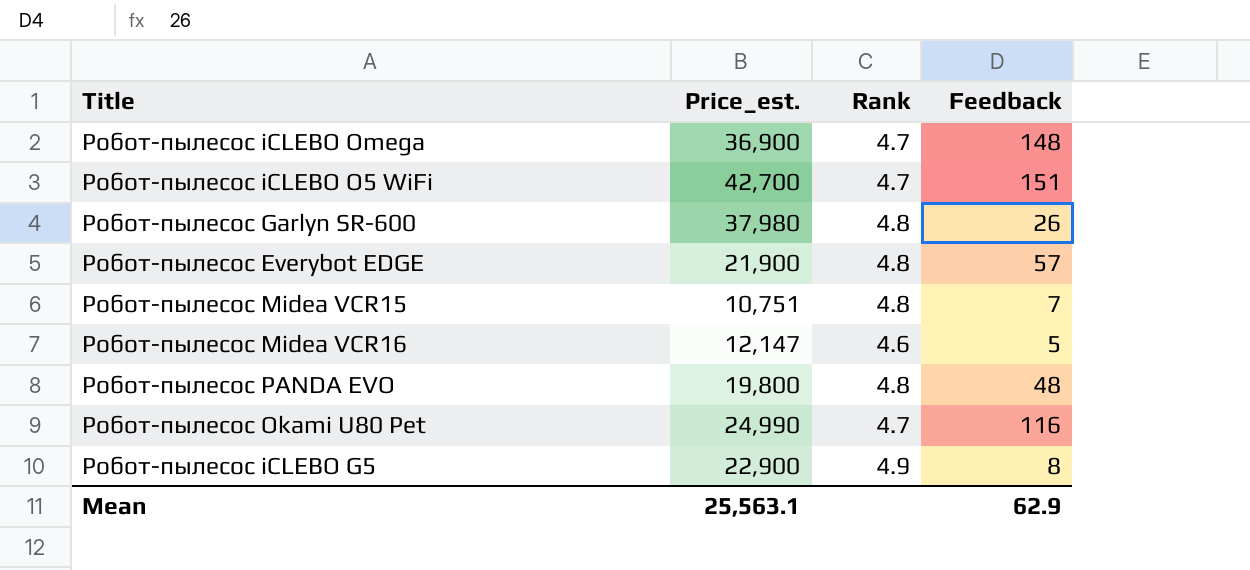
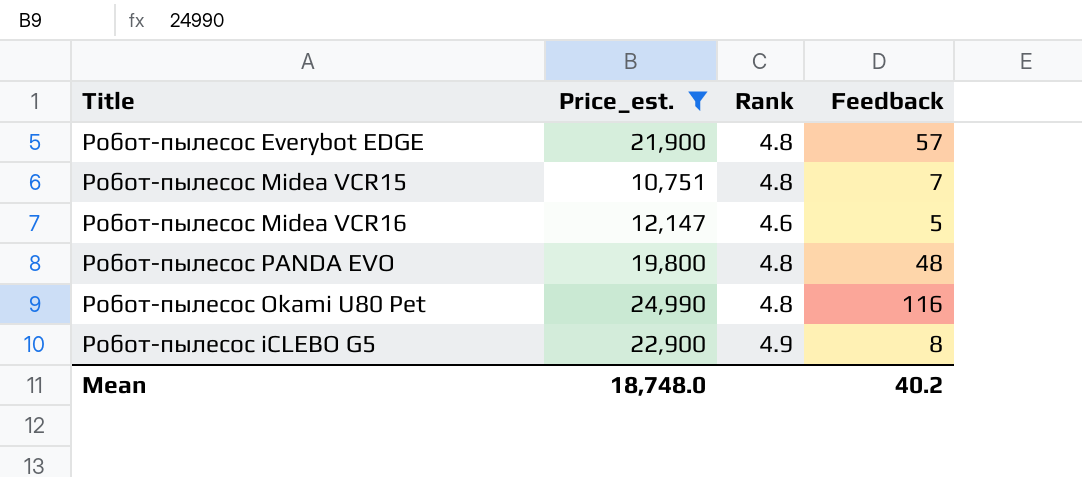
filter: none -> Price_est. <= 24,990
Робот-пылесос Okami U80 Pet | Rank: 4.7 -> 4.8
Mean | Price_est.: 25,563.1 -> 18,748.0
Mean | Feedback: 62.9 -> 40.2

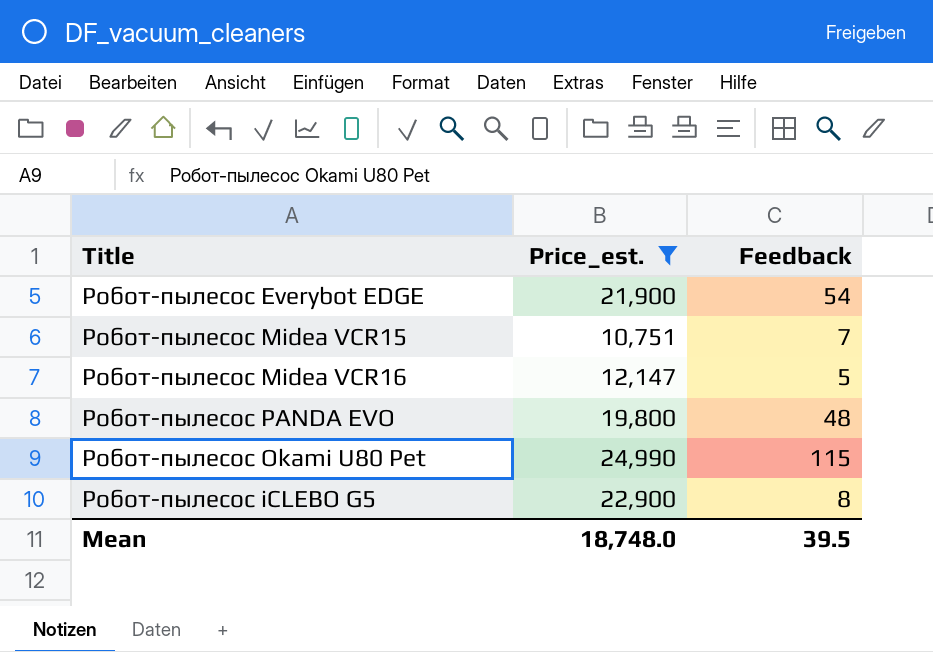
column Rank | position: 3 -> none
Робот-пылесос Everybot EDGE | Feedback: 57 -> 54
Робот-пылесос Okami U80 Pet | Feedback: 116 -> 115
Mean | Feedback: 40.2 -> 39.5

